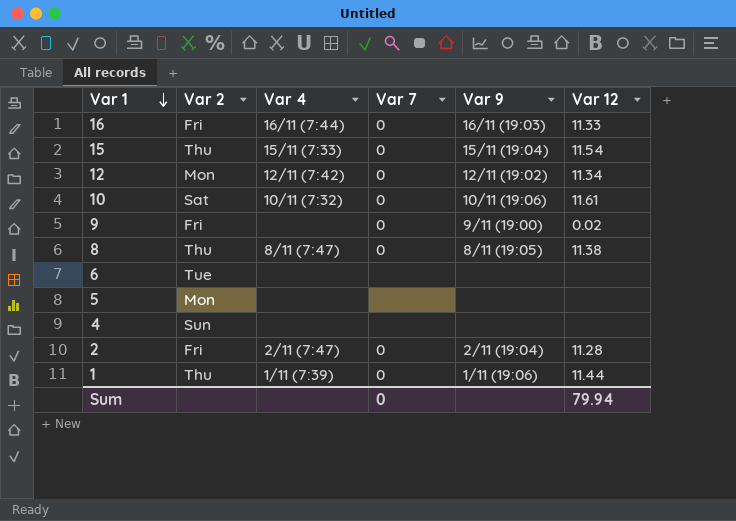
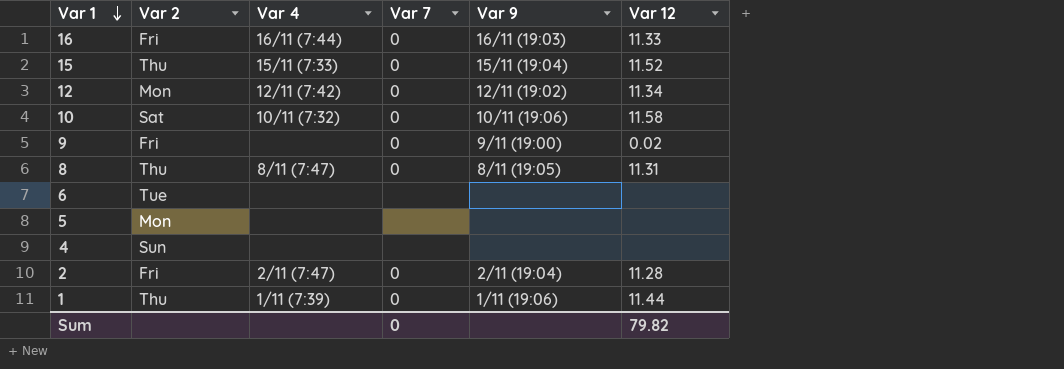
15 | Var 12: 11.54 -> 11.52
10 | Var 12: 11.61 -> 11.58
8 | Var 12: 11.38 -> 11.31
Sum | Var 12: 79.94 -> 79.82

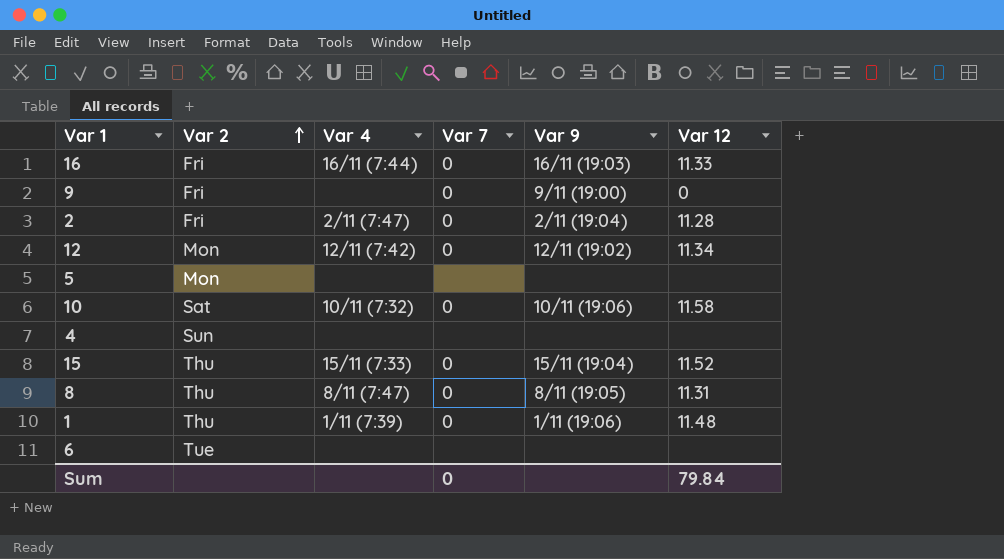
row order: Var 1 descending -> Var 2 ascending
9 | Var 12: 0.02 -> 0
1 | Var 12: 11.44 -> 11.48
Sum | Var 12: 79.82 -> 79.84

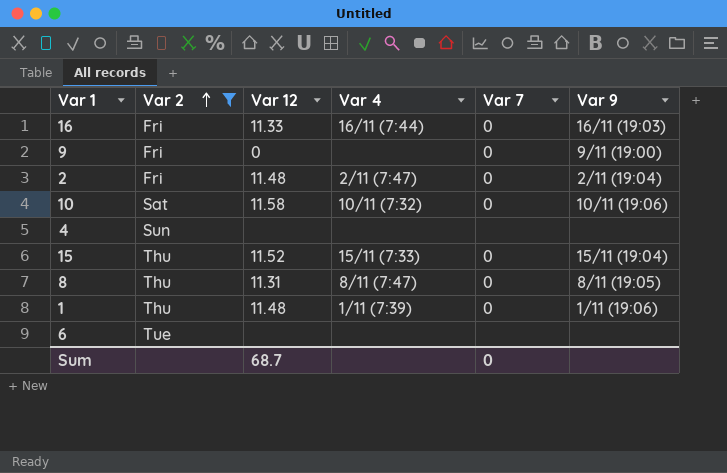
filter: none -> Var 2 != Mon
column Var 12 | position: 6 -> 3
2 | Var 12: 11.28 -> 11.48
Sum | Var 12: 79.84 -> 68.7

